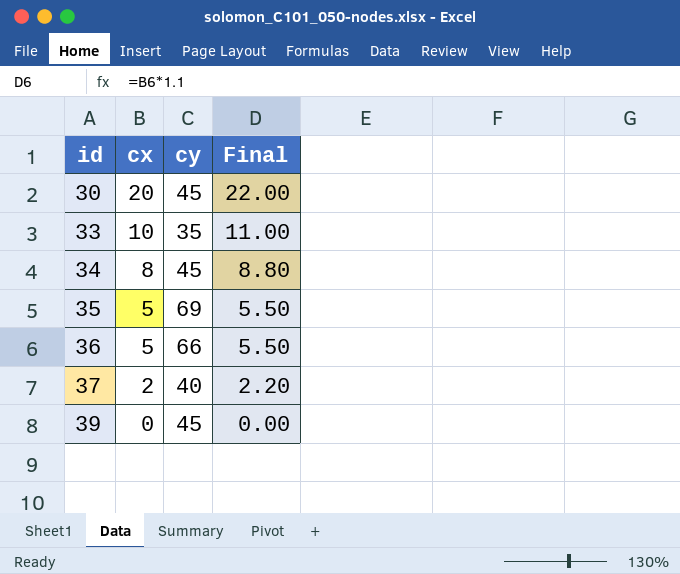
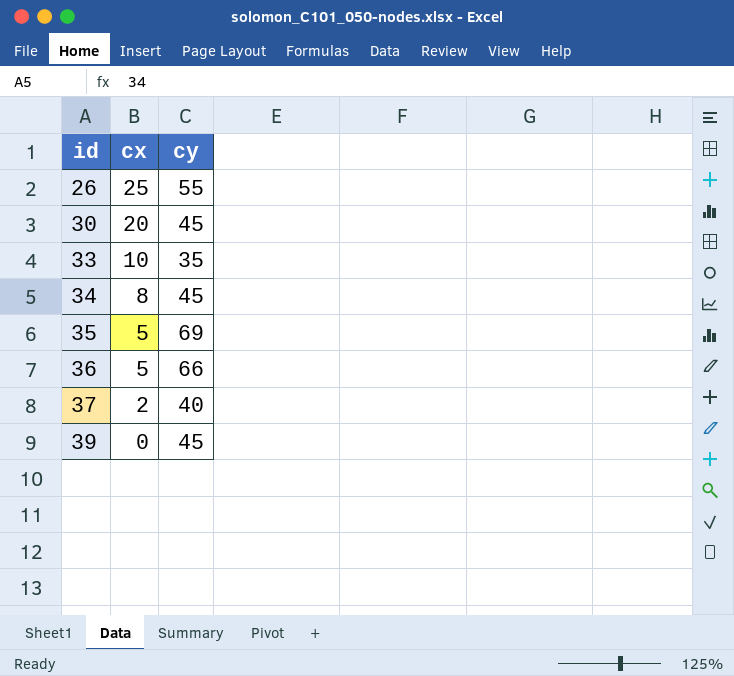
column Final | formula: [cx] * 1.1 -> none
row 26: none -> 25 | 55

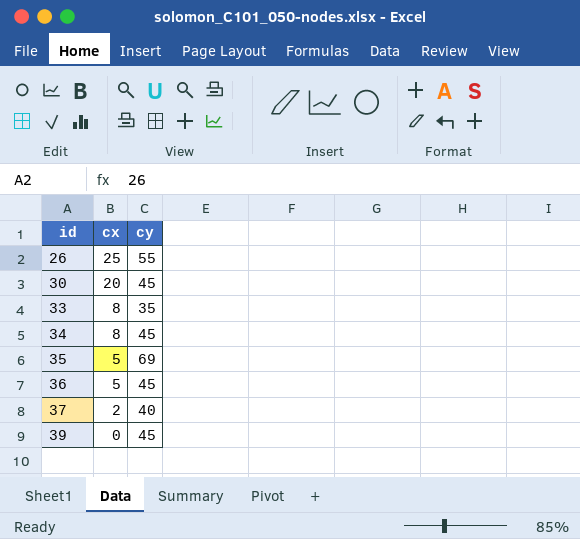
33 | cx: 10 -> 8
36 | cy: 66 -> 45

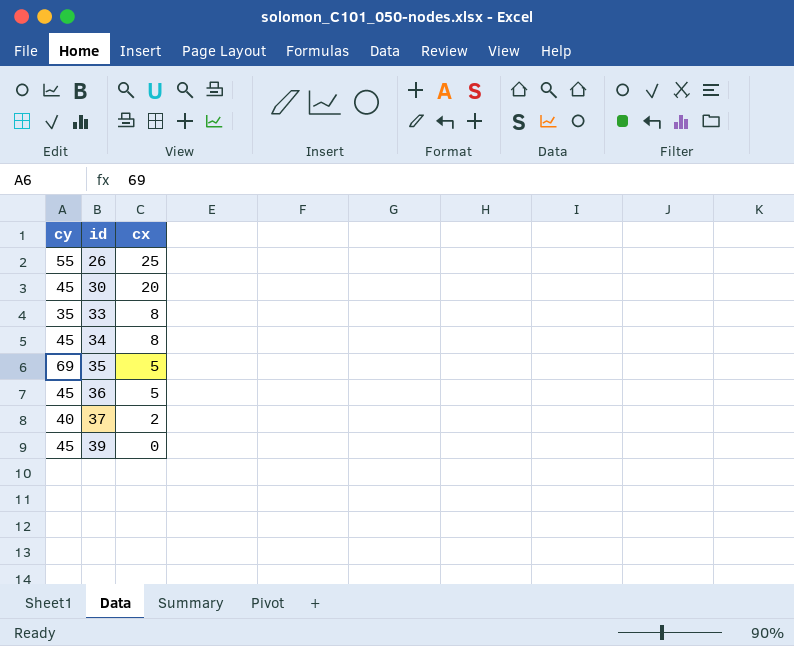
column cy | position: 3 -> 1

